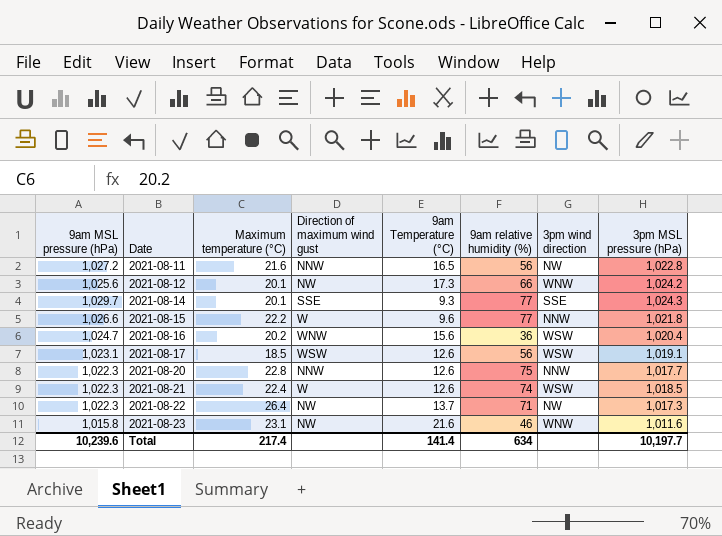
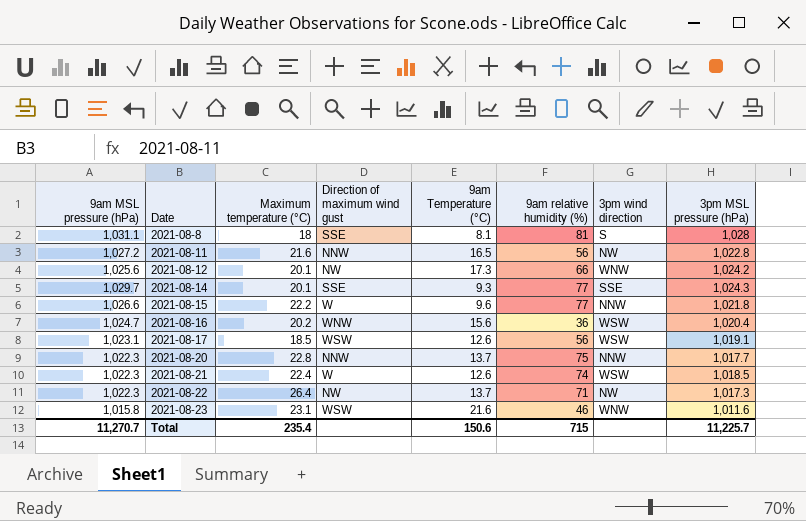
row 2021-08-8: none -> 1,031.1 | 18 | SSE | 8.1 | 81 | S | 1,028
2021-08-20 | 9am Temperature (°C): 12.6 -> 13.7
2021-08-23 | Direction of maximum wind gust: NW -> WSW
Total | 9am MSL pressure (hPa): 10,239.6 -> 11,270.7
Total | Maximum temperature (°C): 217.4 -> 235.4
Total | 9am Temperature (°C): 141.4 -> 150.6
Total | 9am relative humidity (%): 634 -> 715
Total | 3pm MSL pressure (hPa): 10,197.7 -> 11,225.7

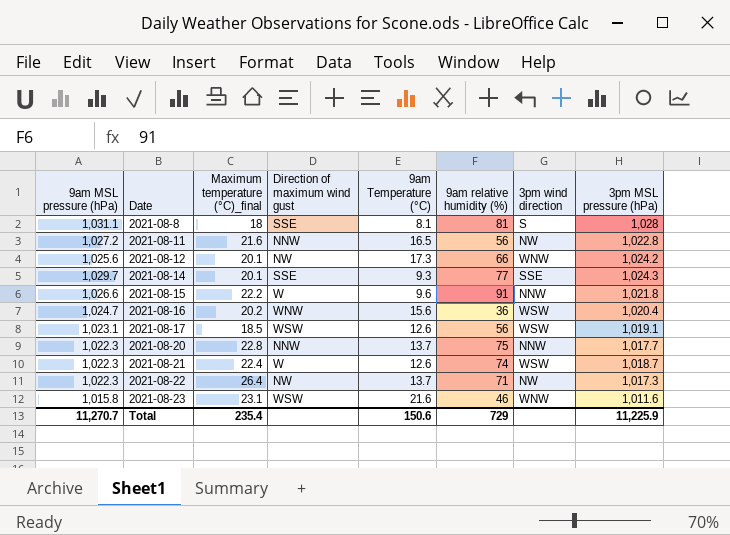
column name: Maximum temperature (°C) -> Maximum temperature (°C)_final
2021-08-15 | 9am relative humidity (%): 77 -> 91
2021-08-21 | 3pm MSL pressure (hPa): 1,018.5 -> 1,018.7
Total | 9am relative humidity (%): 715 -> 729
Total | 3pm MSL pressure (hPa): 11,225.7 -> 11,225.9

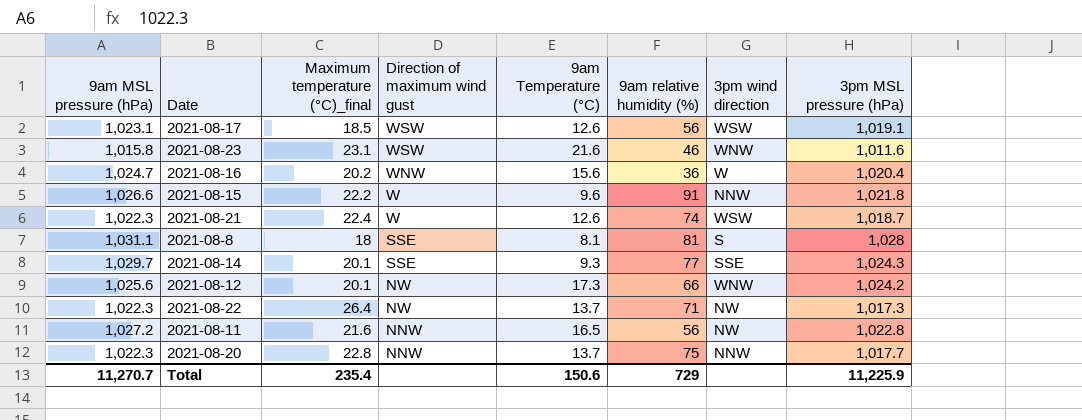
row order: Date ascending -> Direction of maximum wind gust descending
2021-08-16 | 3pm wind direction: WSW -> W

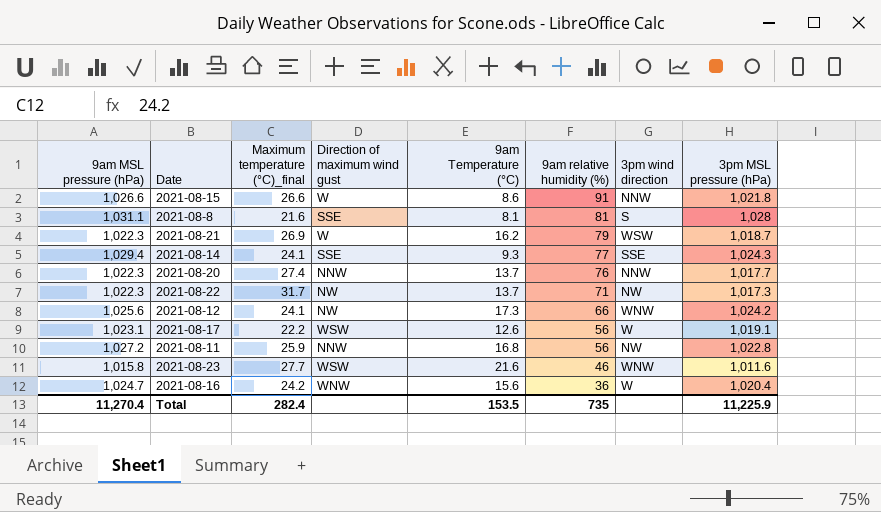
row order: Direction of maximum wind gust descending -> 9am relative humidity (%) descending
2021-08-15 | Maximum temperature (°C)_final: 22.2 -> 26.6
2021-08-15 | 9am Temperature (°C): 9.6 -> 8.6
2021-08-8 | Maximum temperature (°C)_final: 18 -> 21.6
2021-08-21 | Maximum temperature (°C)_final: 22.4 -> 26.9
2021-08-21 | 9am Temperature (°C): 12.6 -> 16.2
2021-08-21 | 9am relative humidity (%): 74 -> 79
2021-08-14 | 9am MSL pressure (hPa): 1,029.7 -> 1,029.4
2021-08-14 | Maximum temperature (°C)_final: 20.1 -> 24.1
2021-08-20 | Maximum temperature (°C)_final: 22.8 -> 27.4
2021-08-20 | 9am relative humidity (%): 75 -> 76
2021-08-22 | Maximum temperature (°C)_final: 26.4 -> 31.7
2021-08-12 | Maximum temperature (°C)_final: 20.1 -> 24.1
2021-08-17 | Maximum temperature (°C)_final: 18.5 -> 22.2
2021-08-17 | 3pm wind direction: WSW -> W
2021-08-11 | Maximum temperature (°C)_final: 21.6 -> 25.9
2021-08-11 | 9am Temperature (°C): 16.5 -> 16.8
2021-08-23 | Maximum temperature (°C)_final: 23.1 -> 27.7
2021-08-16 | Maximum temperature (°C)_final: 20.2 -> 24.2
Total | 9am MSL pressure (hPa): 11,270.7 -> 11,270.4
Total | Maximum temperature (°C)_final: 235.4 -> 282.4
Total | 9am Temperature (°C): 150.6 -> 153.5
Total | 9am relative humidity (%): 729 -> 735

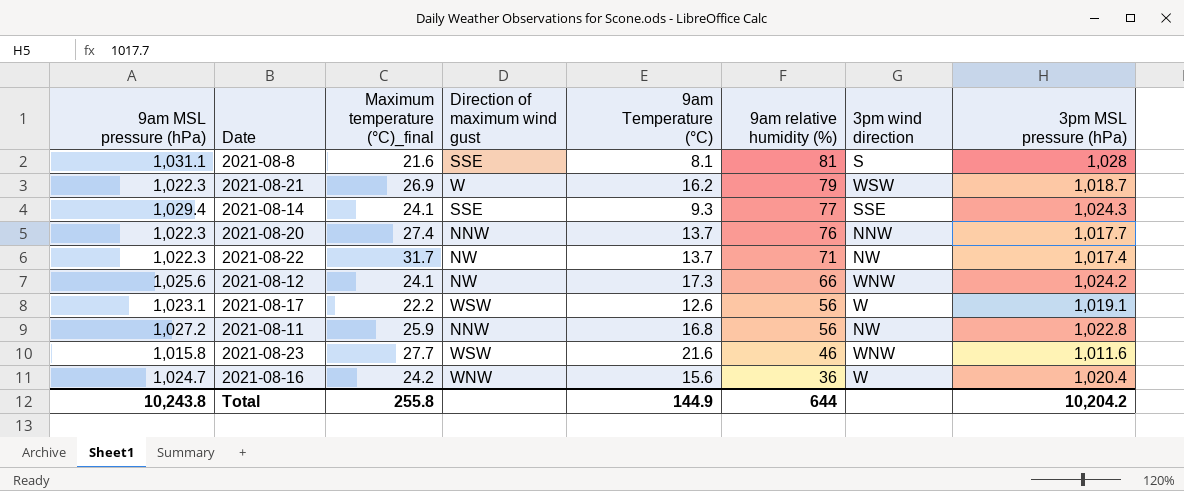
row 2021-08-15: 1,026.6 | 26.6 | W | 8.6 | 91 | NNW | 1,021.8 -> none
2021-08-22 | 3pm MSL pressure (hPa): 1,017.3 -> 1,017.4
Total | 9am MSL pressure (hPa): 11,270.4 -> 10,243.8
Total | Maximum temperature (°C)_final: 282.4 -> 255.8
Total | 9am Temperature (°C): 153.5 -> 144.9
Total | 9am relative humidity (%): 735 -> 644
Total | 3pm MSL pressure (hPa): 11,225.9 -> 10,204.2

